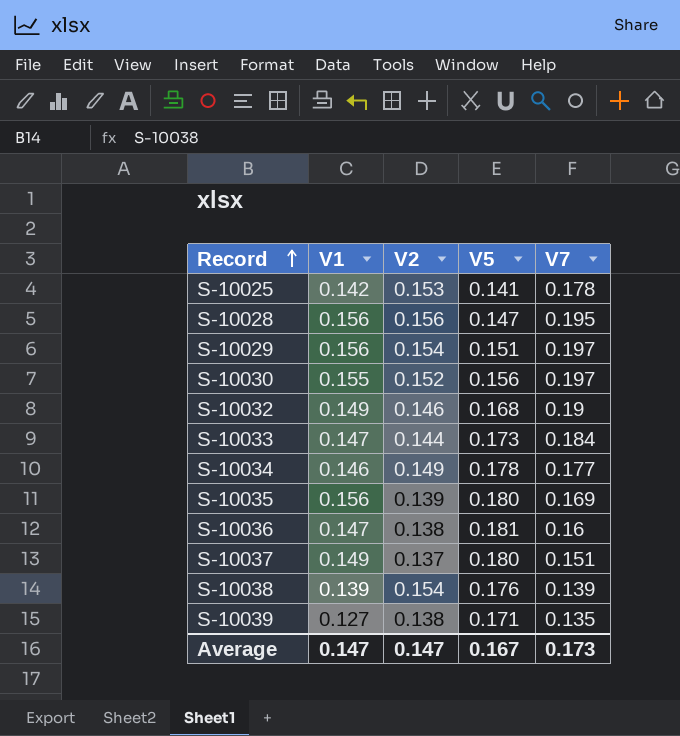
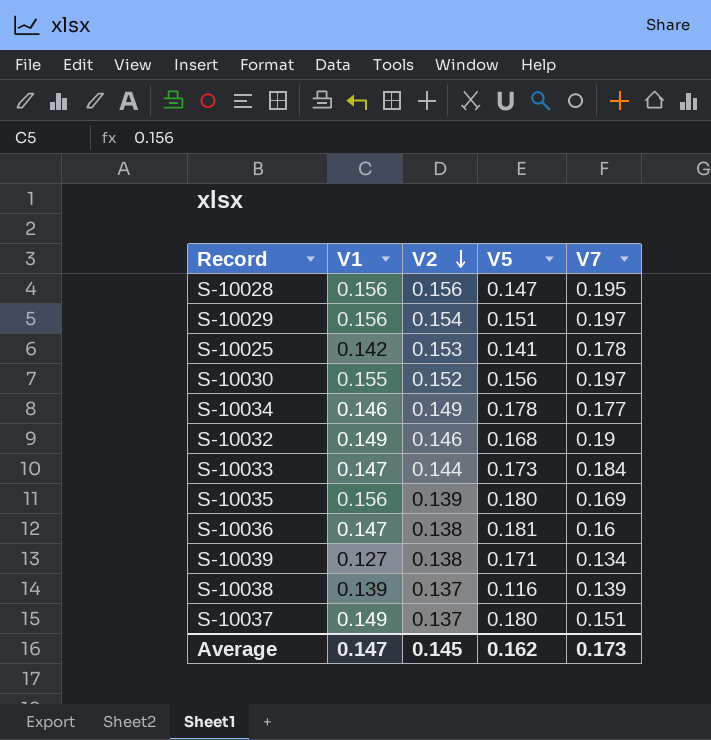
row order: Record ascending -> V2 descending
S-10039 | V7: 0.135 -> 0.134
S-10038 | V2: 0.154 -> 0.137
S-10038 | V5: 0.176 -> 0.116
Average | V2: 0.147 -> 0.145
Average | V5: 0.167 -> 0.162

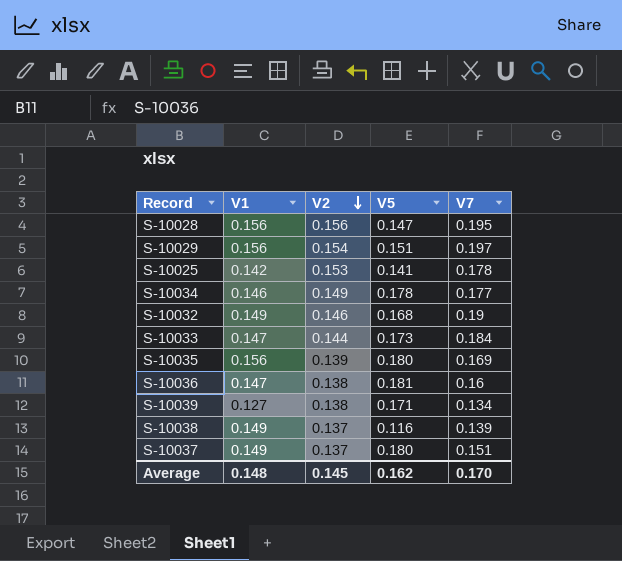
row S-10030: 0.155 | 0.152 | 0.156 | 0.197 -> none
S-10038 | V1: 0.139 -> 0.149
Average | V1: 0.147 -> 0.148
Average | V7: 0.173 -> 0.170

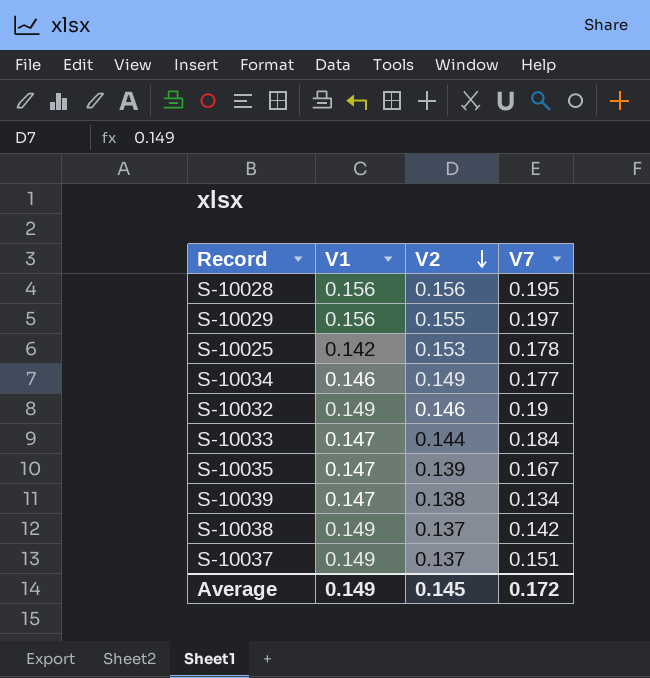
column V5 | position: 4 -> none
row S-10036: 0.147 | 0.138 | 0.181 | 0.16 -> none
S-10029 | V2: 0.154 -> 0.155
S-10035 | V1: 0.156 -> 0.147
S-10035 | V7: 0.169 -> 0.167
S-10039 | V1: 0.127 -> 0.147
S-10038 | V7: 0.139 -> 0.142
Average | V1: 0.148 -> 0.149
Average | V7: 0.170 -> 0.172

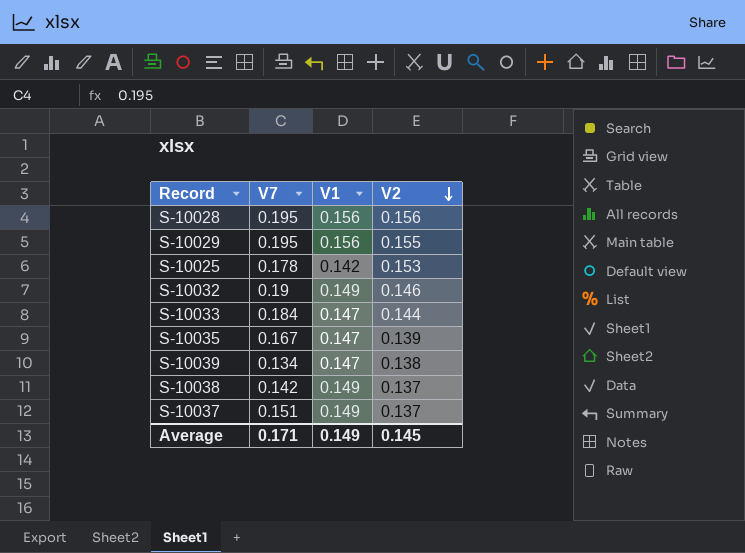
column V7 | position: 4 -> 2
row S-10034: 0.146 | 0.149 | 0.177 -> none
S-10029 | V7: 0.197 -> 0.195
Average | V7: 0.172 -> 0.171

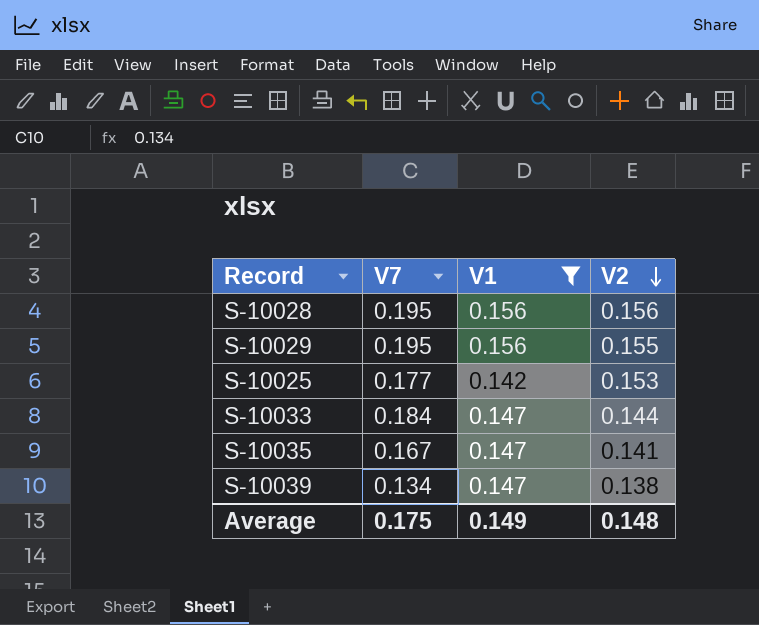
filter: none -> V1 != 0.149
S-10025 | V7: 0.178 -> 0.177
S-10035 | V2: 0.139 -> 0.141
Average | V7: 0.171 -> 0.175
Average | V2: 0.145 -> 0.148

